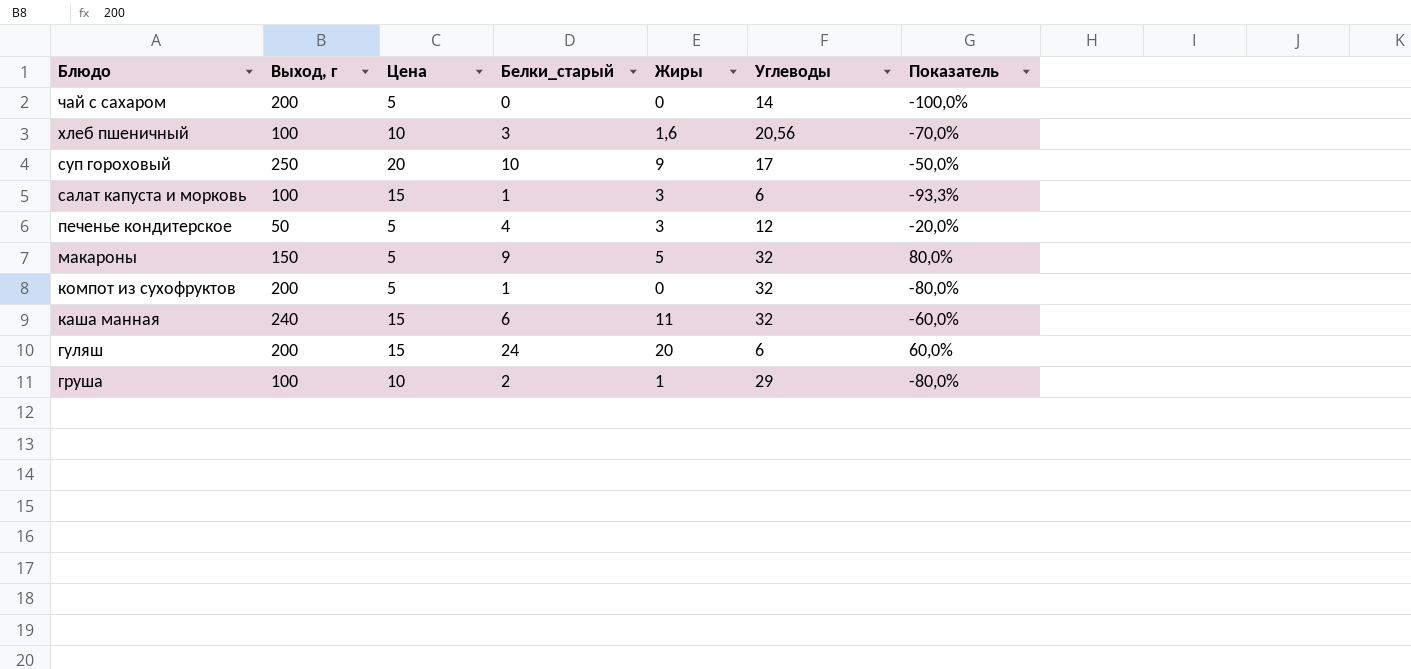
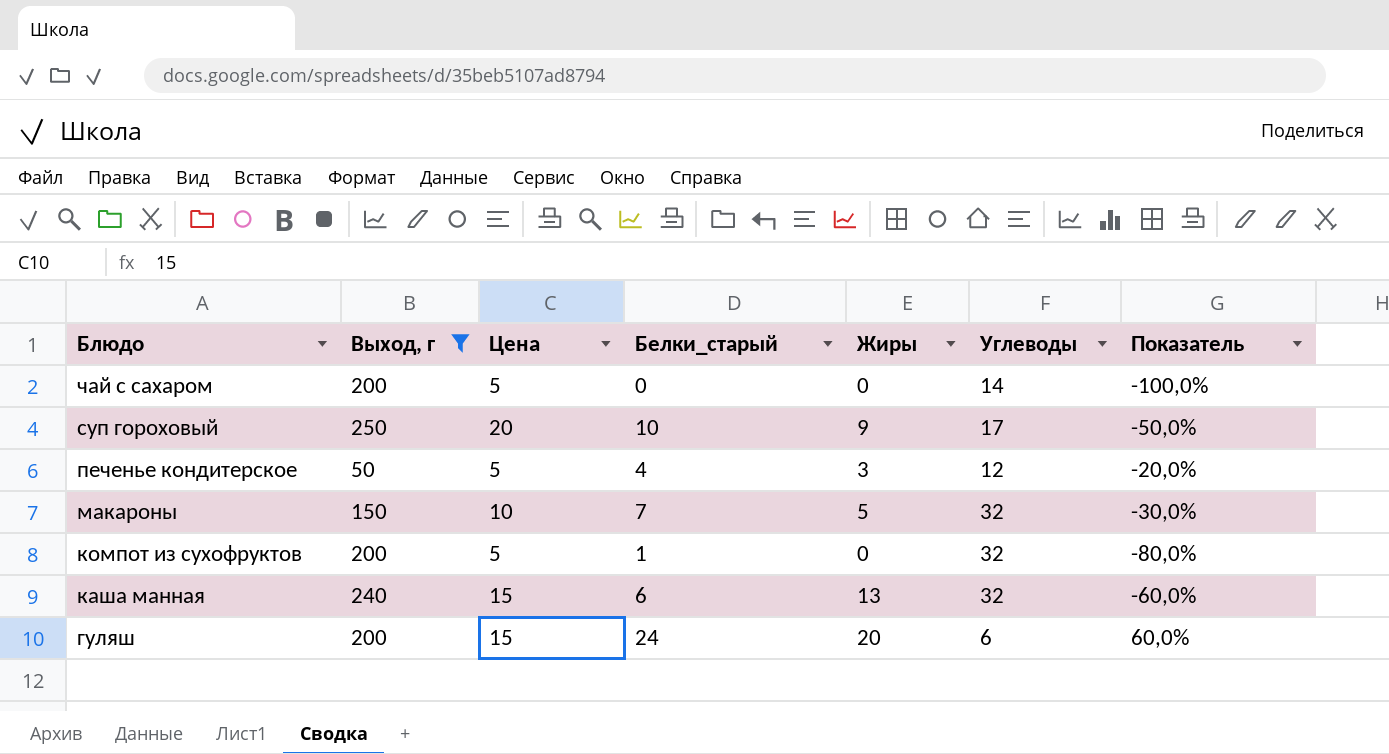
filter: none -> Выход, г != 100
макароны | Цена: 5 -> 10
макароны | Белки_старый: 9 -> 7
макароны | Показатель: 80,0% -> -30,0%
каша манная | Жиры: 11 -> 13

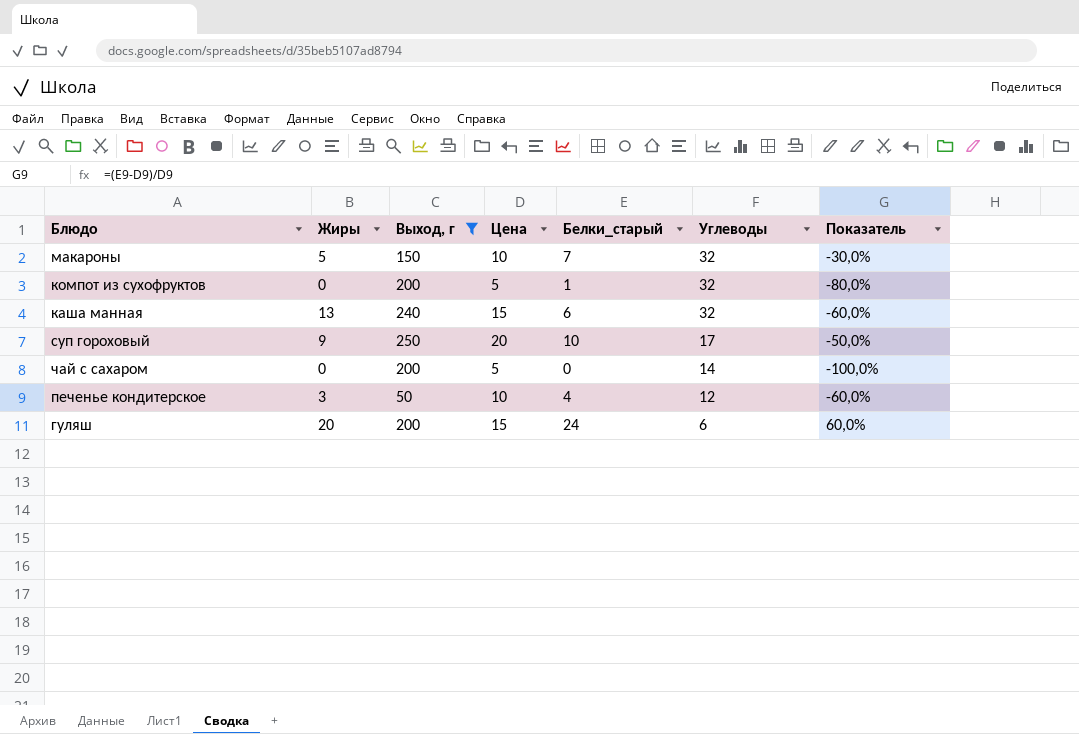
row order: Блюдо descending -> Углеводы descending
column Жиры | position: 5 -> 2
печенье кондитерское | Цена: 5 -> 10
печенье кондитерское | Показатель: -20,0% -> -60,0%

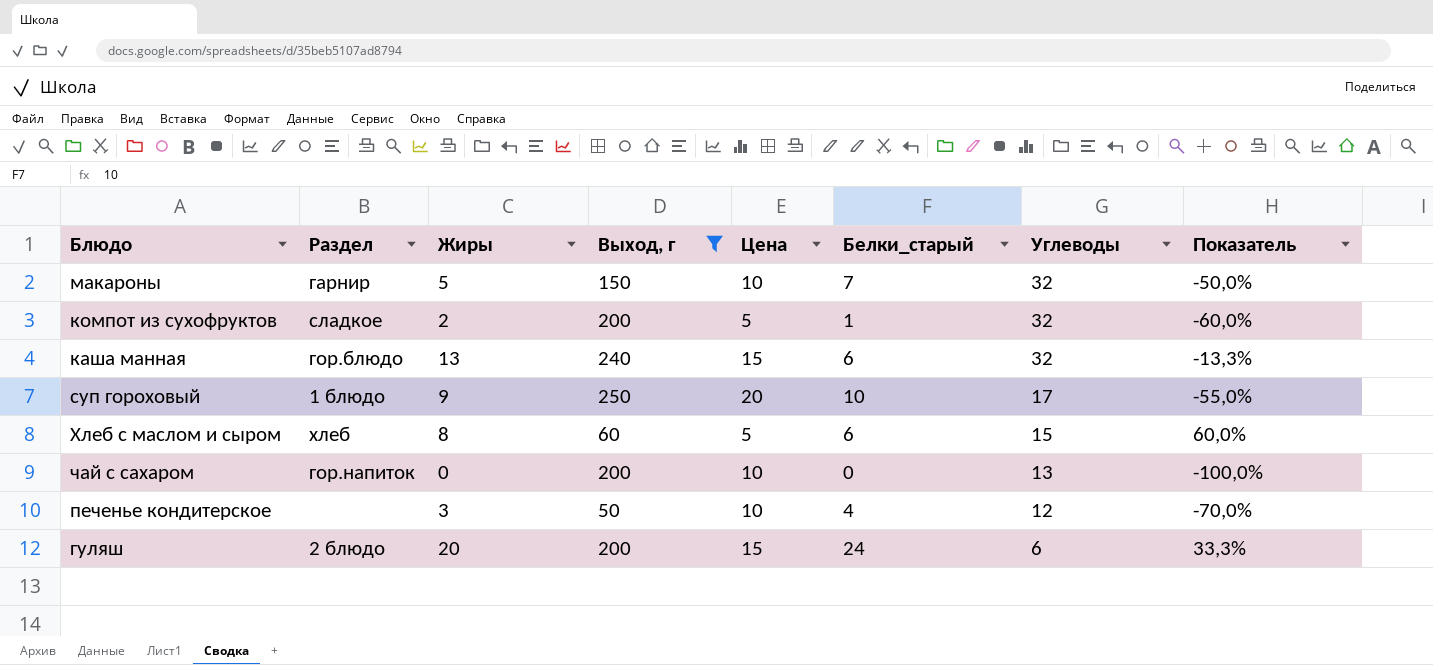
column Раздел | position: none -> 2
column Показатель | formula: ([Белки_старый] - [Цена]) / [Цена] -> ([Жиры] - [Цена]) / [Цена]
компот из сухофруктов | Жиры: 0 -> 2
row Хлеб с маслом и сыром: none -> хлеб | 8 | 60 | 5 | 6 | 15 | 60,0%
чай с сахаром | Цена: 5 -> 10
чай с сахаром | Углеводы: 14 -> 13

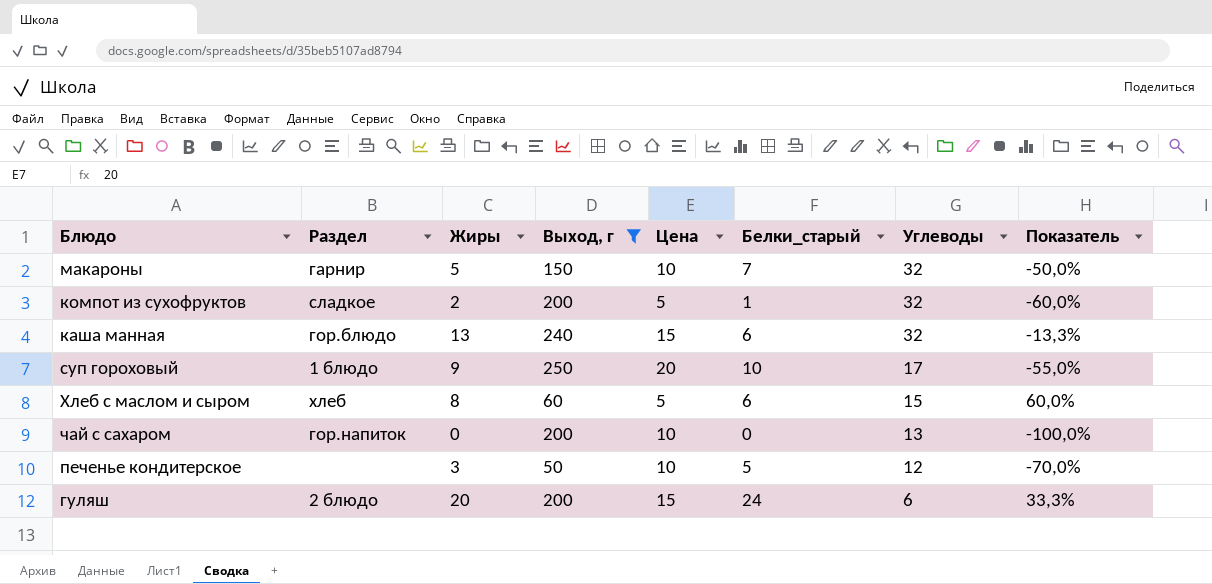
печенье кондитерское | Белки_старый: 4 -> 5

